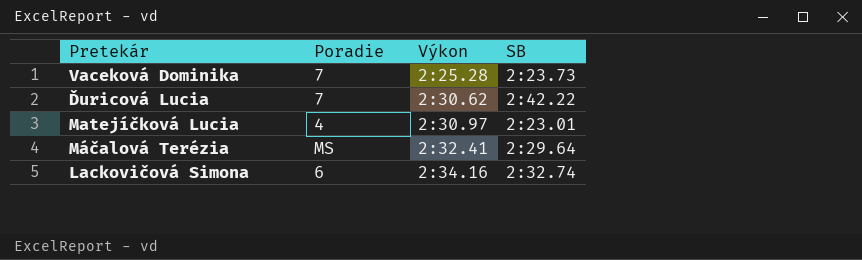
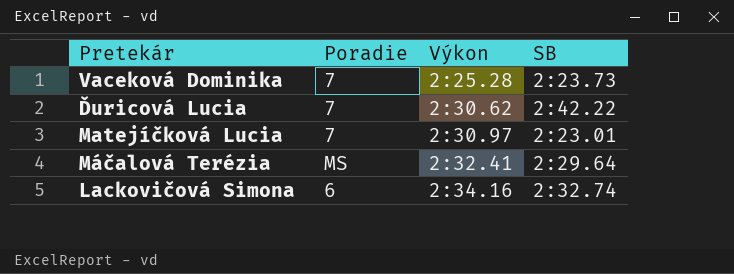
Matejíčková Lucia | Poradie: 4 -> 7

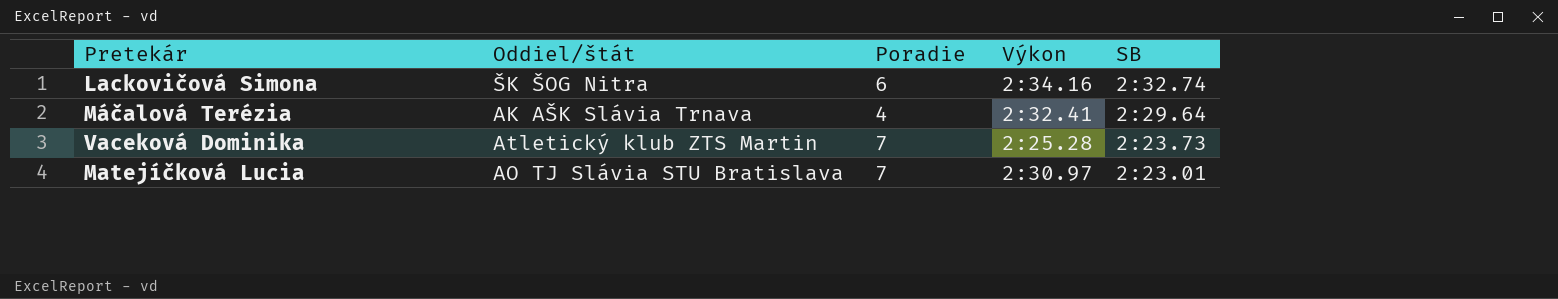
row order: Výkon ascending -> SB descending
column Oddiel/štát | position: none -> 2
row Ďuricová Lucia: 7 | 2:30.62 | 2:42.22 -> none
Máčalová Terézia | Poradie: MS -> 4

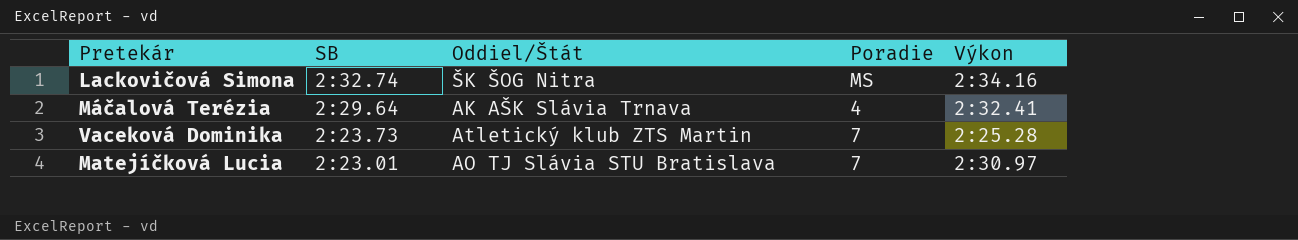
column SB | position: 5 -> 2
column name: Oddiel/štát -> Oddiel/Štát
Lackovičová Simona | Poradie: 6 -> MS

